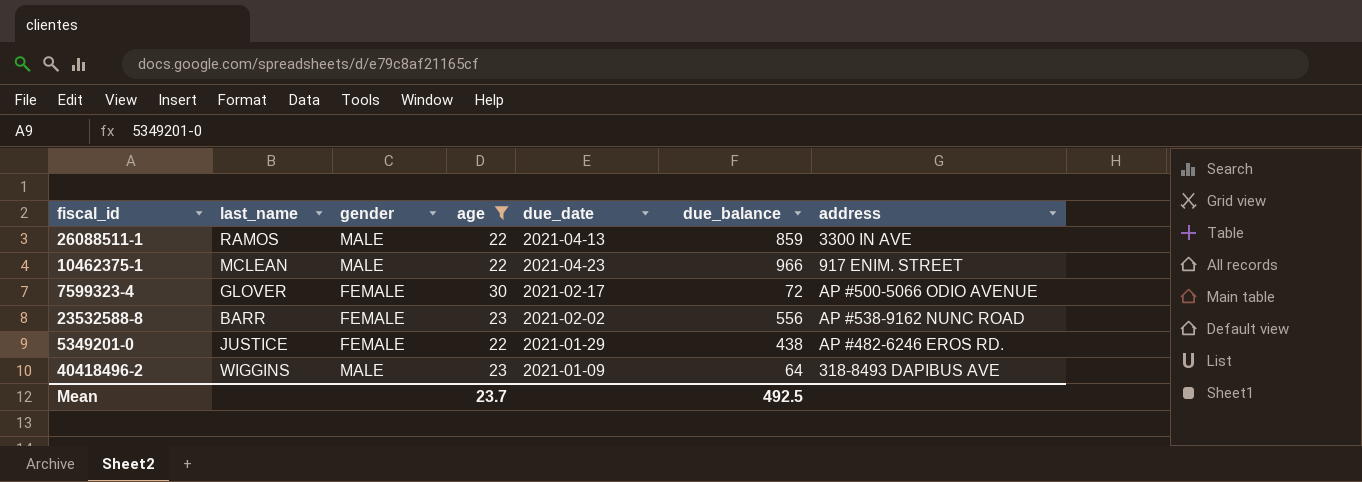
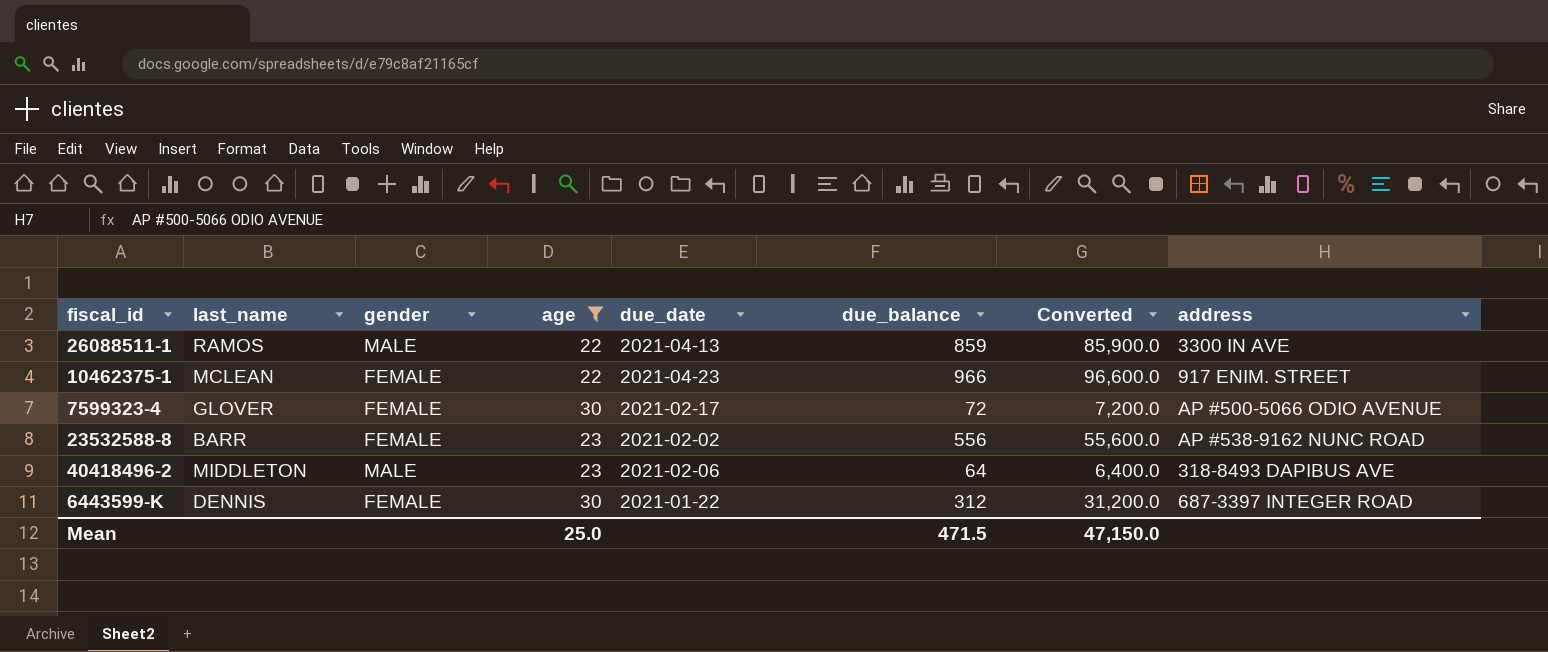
column Converted | formula: none -> [due_balance] * 100
row 5349201-0: JUSTICE | FEMALE | 22 | 2021-01-29 | 438 | AP #482-6246 EROS RD. -> none
10462375-1 | gender: MALE -> FEMALE
40418496-2 | last_name: WIGGINS -> MIDDLETON
40418496-2 | due_date: 2021-01-09 -> 2021-02-06
row 6443599-K: none -> DENNIS | FEMALE | 30 | 2021-01-22 | 312 | 31,200.0 | 687-3397 INTEGER ROAD
Mean | age: 23.7 -> 25.0
Mean | due_balance: 492.5 -> 471.5

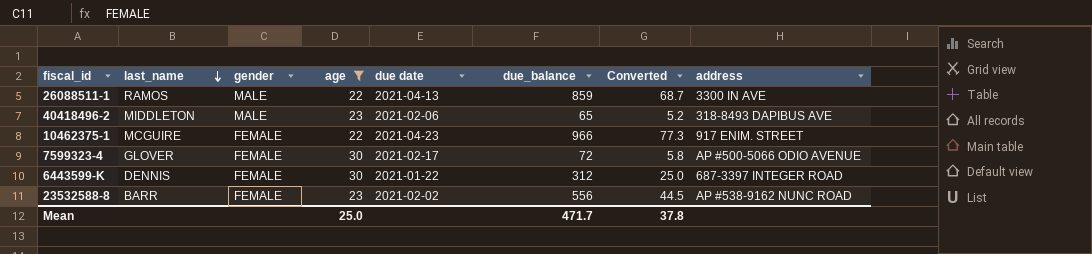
row order: none -> last_name descending
column name: due_date -> due date
column Converted | formula: [due_balance] * 100 -> [due_balance] * 0.08
40418496-2 | due_balance: 64 -> 65
10462375-1 | last_name: MCLEAN -> MCGUIRE
Mean | due_balance: 471.5 -> 471.7
Mean | Converted: 47,150.0 -> 37.8

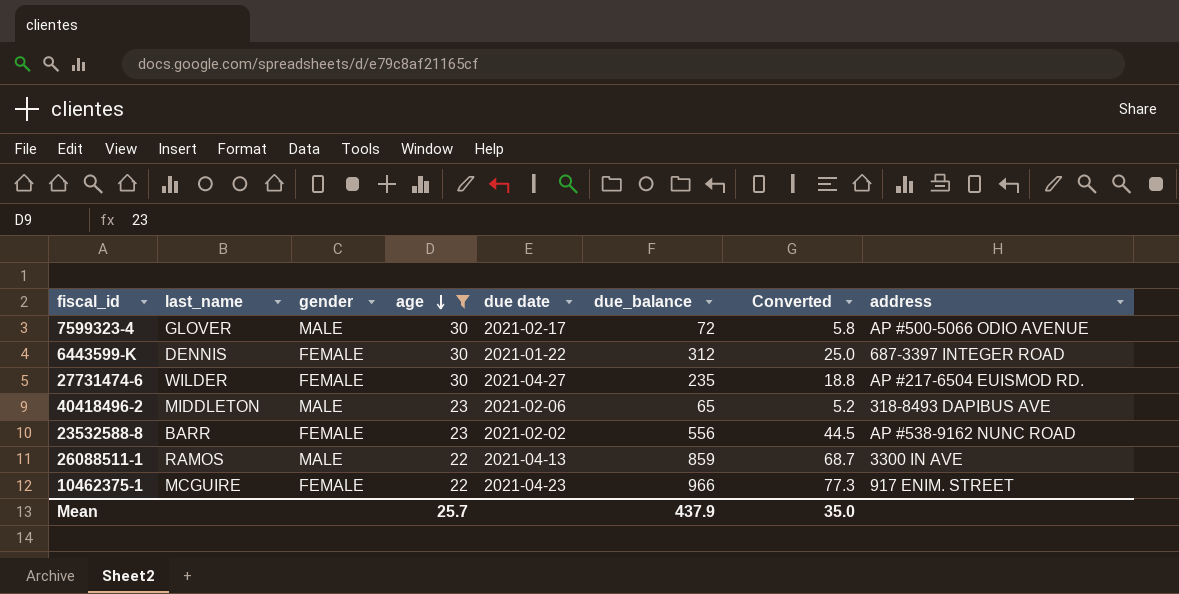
row order: last_name descending -> age descending
7599323-4 | gender: FEMALE -> MALE
row 27731474-6: none -> WILDER | FEMALE | 30 | 2021-04-27 | 235 | 18.8 | AP #217-6504 EUISMOD RD.
Mean | age: 25.0 -> 25.7
Mean | due_balance: 471.7 -> 437.9
Mean | Converted: 37.8 -> 35.0

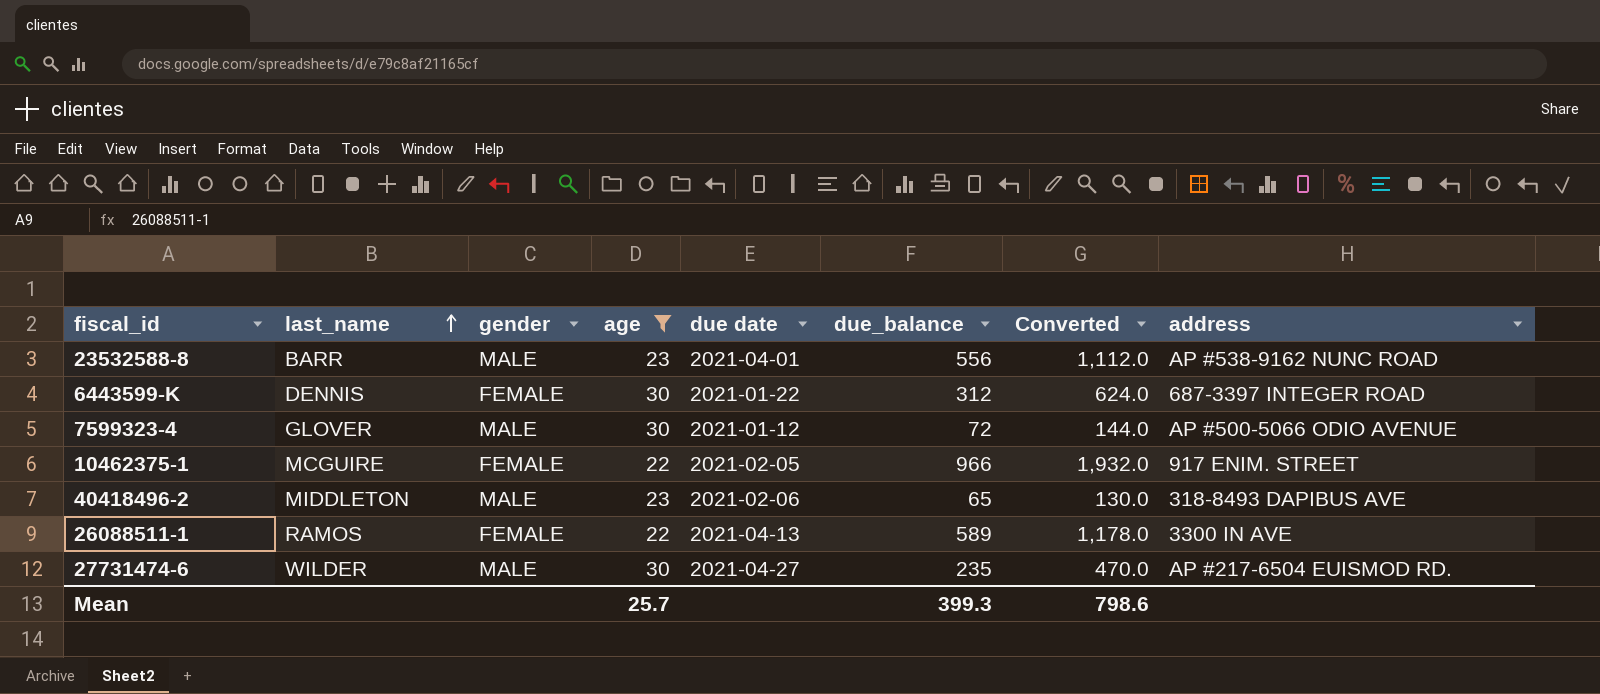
row order: age descending -> last_name ascending
column Converted | formula: [due_balance] * 0.08 -> [due_balance] * 2
23532588-8 | gender: FEMALE -> MALE
23532588-8 | due date: 2021-02-02 -> 2021-04-01
7599323-4 | due date: 2021-02-17 -> 2021-01-12
10462375-1 | due date: 2021-04-23 -> 2021-02-05
26088511-1 | gender: MALE -> FEMALE
26088511-1 | due_balance: 859 -> 589
27731474-6 | gender: FEMALE -> MALE
Mean | due_balance: 437.9 -> 399.3
Mean | Converted: 35.0 -> 798.6

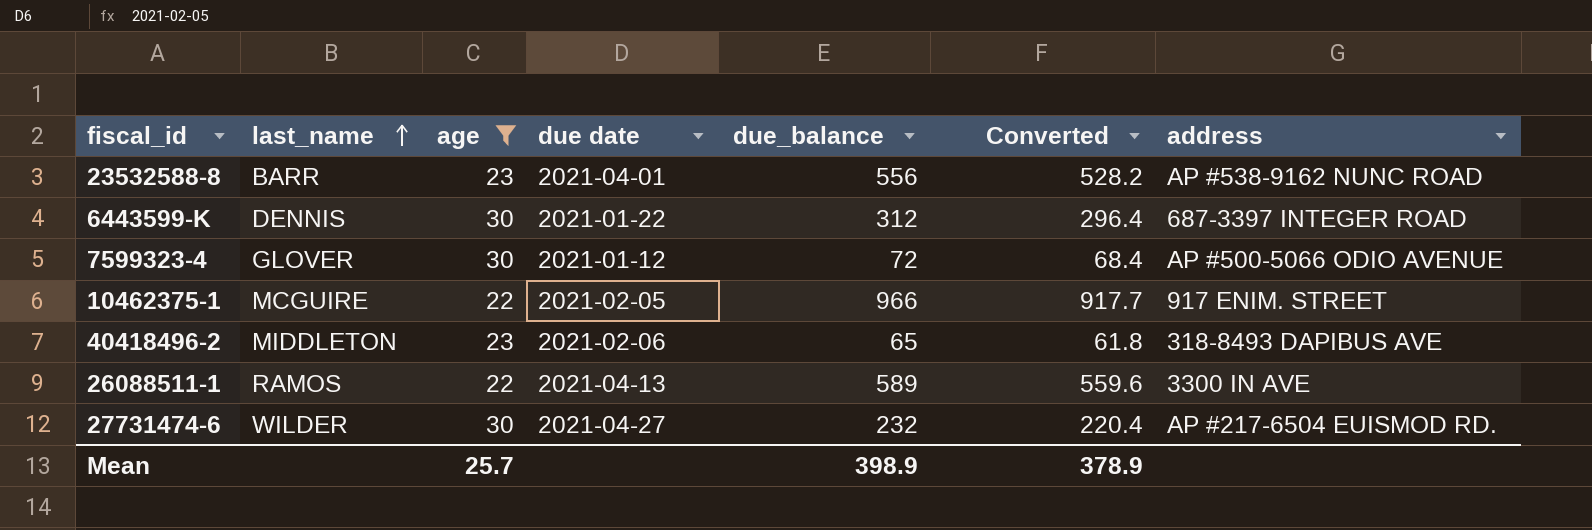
column gender | position: 3 -> none
column Converted | formula: [due_balance] * 2 -> [due_balance] * 0.95
27731474-6 | due_balance: 235 -> 232
Mean | due_balance: 399.3 -> 398.9
Mean | Converted: 798.6 -> 378.9

